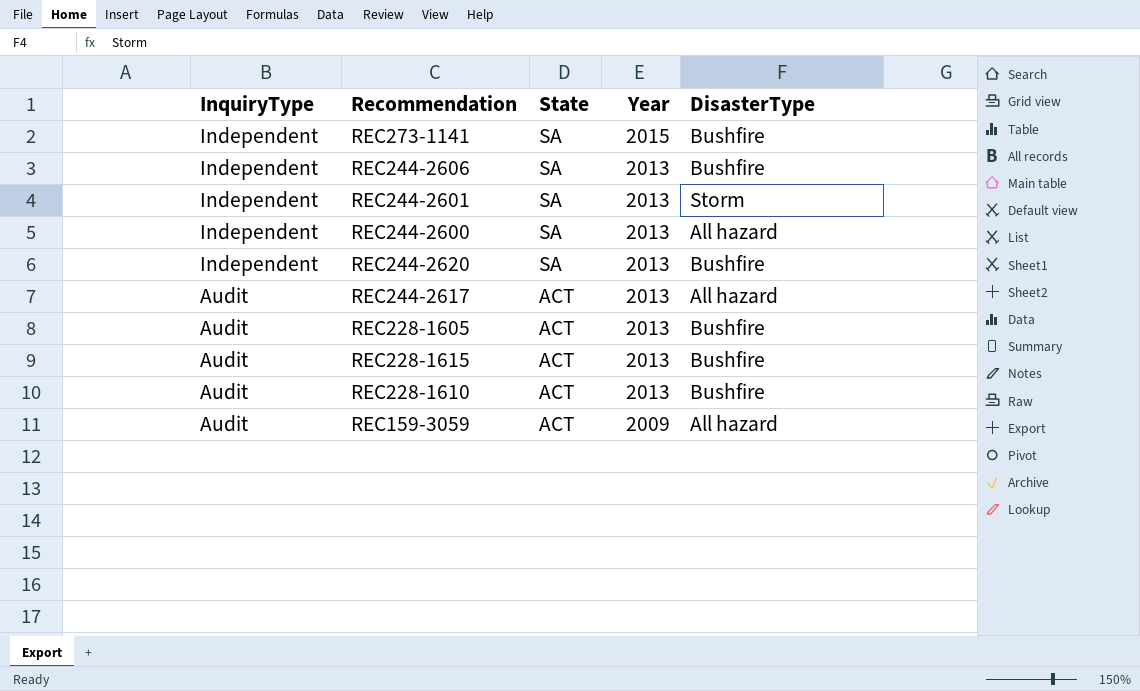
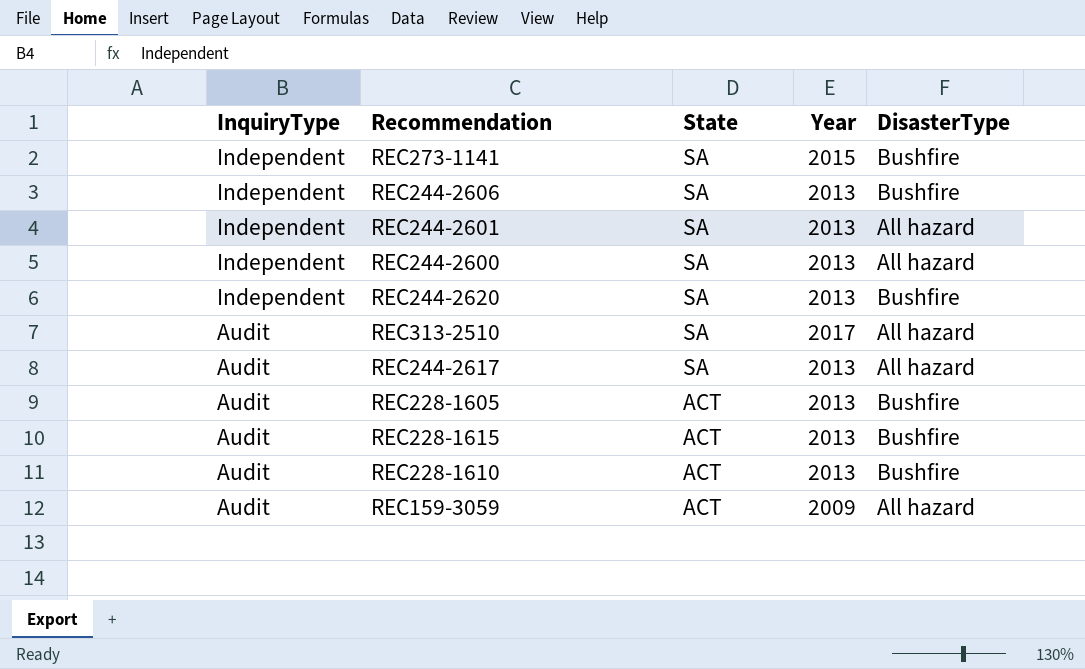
REC244-2601 | DisasterType: Storm -> All hazard
row REC313-2510: none -> Audit | SA | 2017 | All hazard
REC244-2617 | State: ACT -> SA

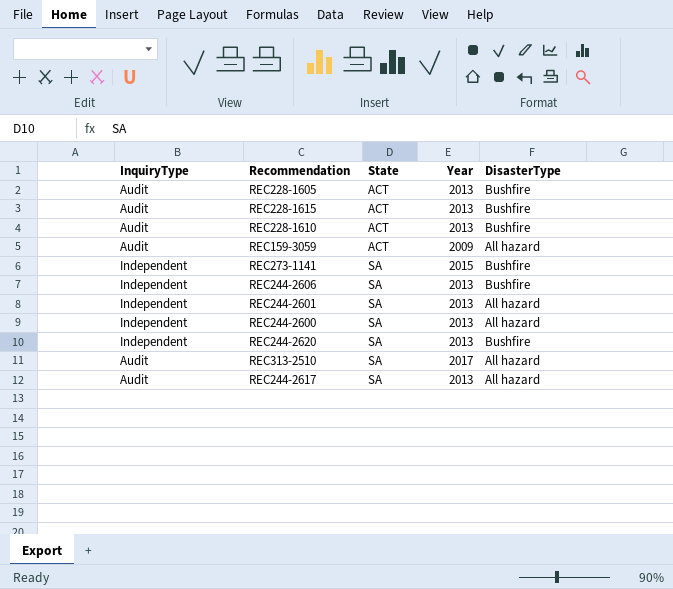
row order: InquiryType descending -> State ascending

